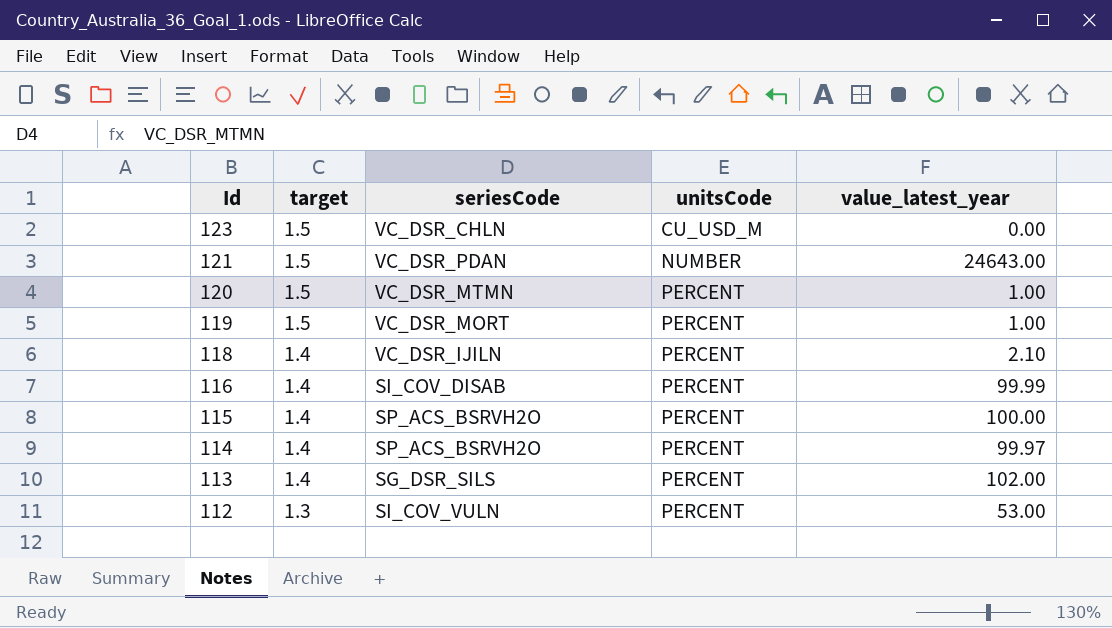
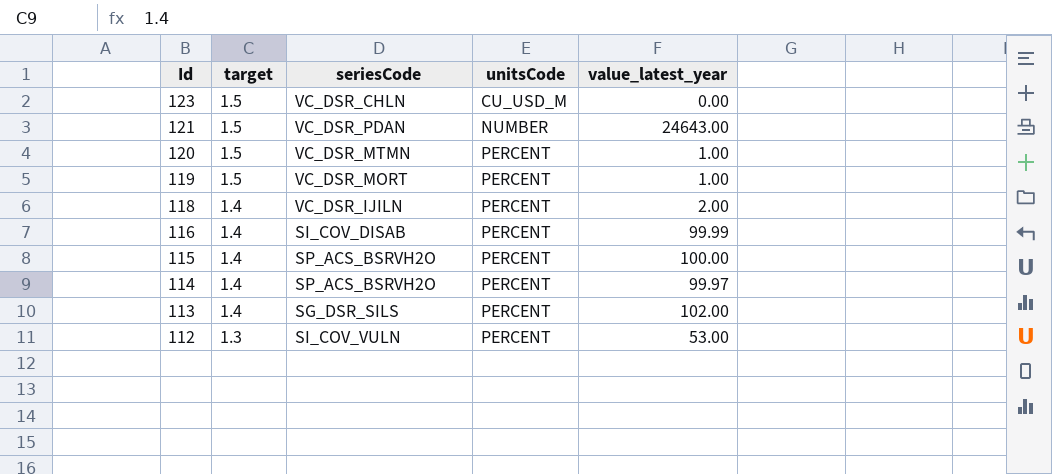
118 | value_latest_year: 2.10 -> 2.00

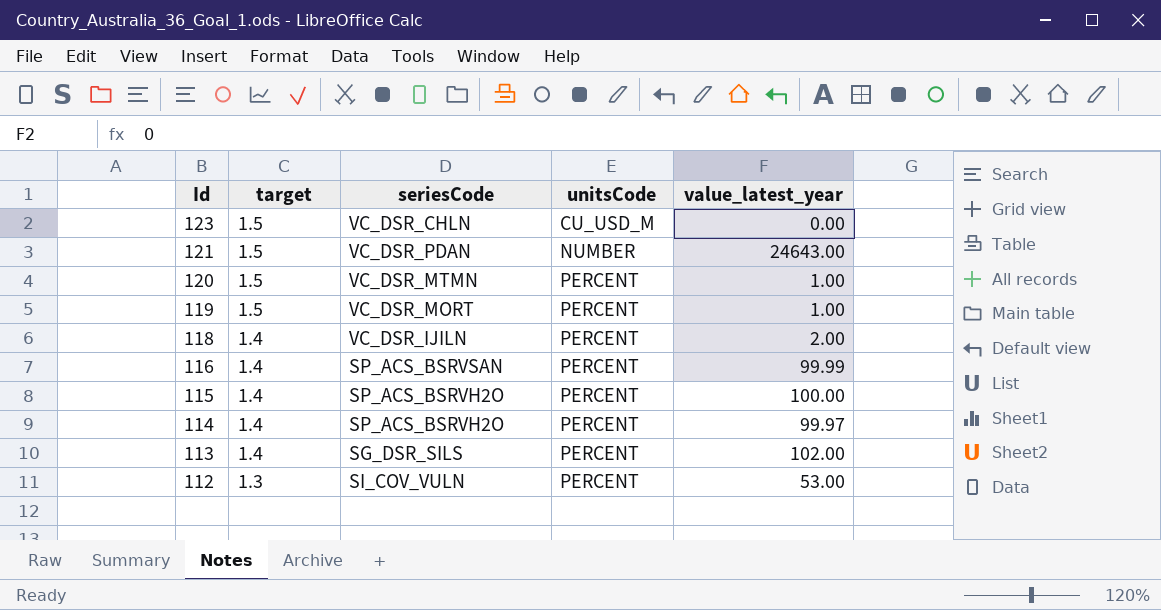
116 | seriesCode: SI_COV_DISAB -> SP_ACS_BSRVSAN

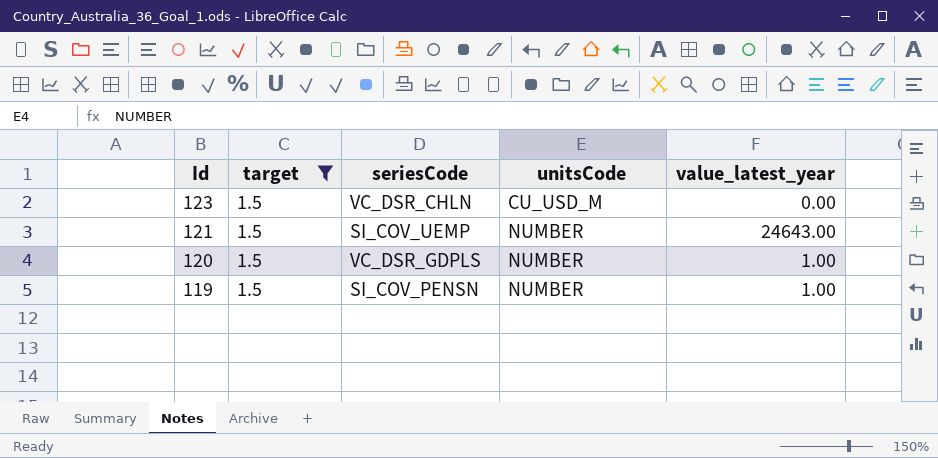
filter: none -> target = 1.5
121 | seriesCode: VC_DSR_PDAN -> SI_COV_UEMP
120 | seriesCode: VC_DSR_MTMN -> VC_DSR_GDPLS
120 | unitsCode: PERCENT -> NUMBER
119 | seriesCode: VC_DSR_MORT -> SI_COV_PENSN
119 | unitsCode: PERCENT -> NUMBER

